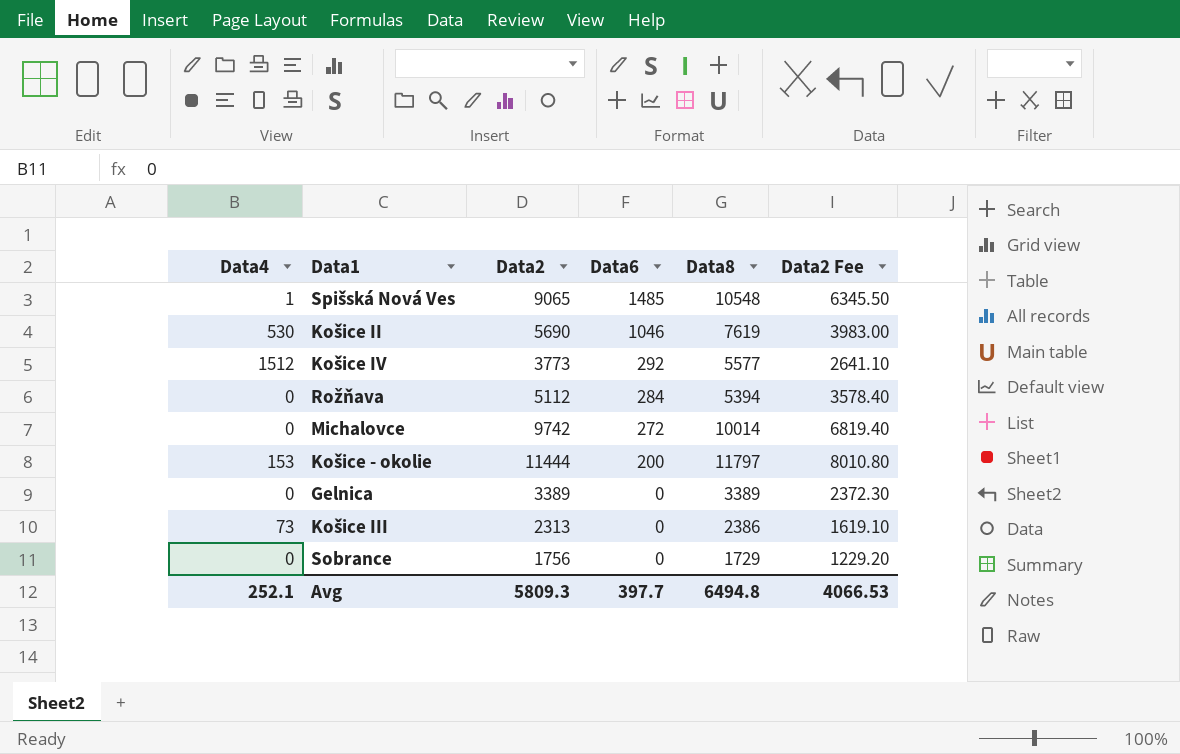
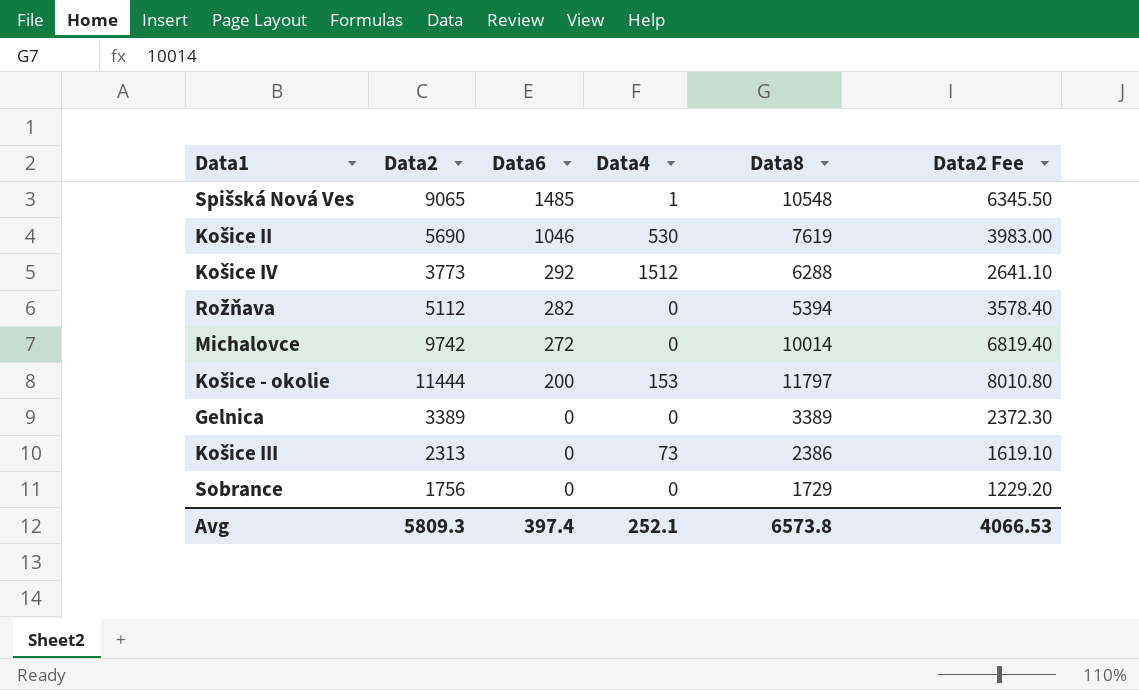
column Data4 | position: 1 -> 4
Košice IV | Data8: 5577 -> 6288
Rožňava | Data6: 284 -> 282
Avg | Data6: 397.7 -> 397.4
Avg | Data8: 6494.8 -> 6573.8

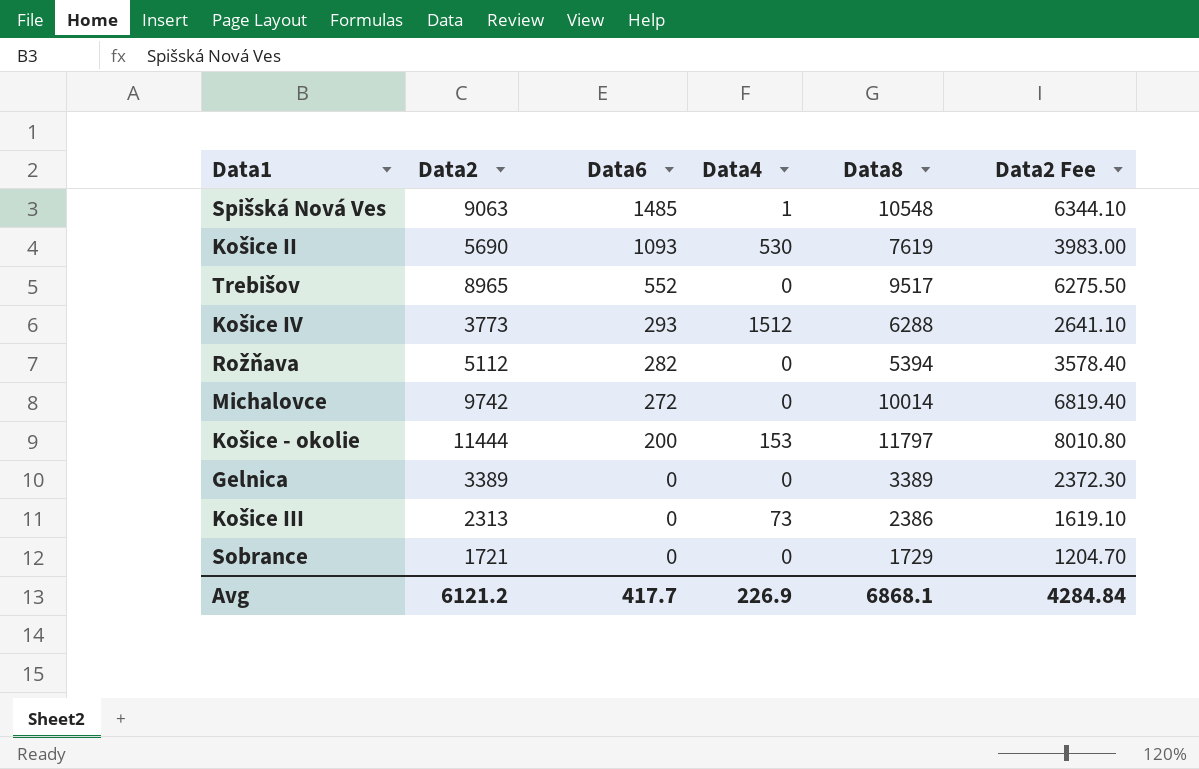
Spišská Nová Ves | Data2: 9065 -> 9063
Spišská Nová Ves | Data2 Fee: 6345.50 -> 6344.10
Košice II | Data6: 1046 -> 1093
row Trebišov: none -> 8965 | 552 | 0 | 9517 | 6275.50
Košice IV | Data6: 292 -> 293
Sobrance | Data2: 1756 -> 1721
Sobrance | Data2 Fee: 1229.20 -> 1204.70
Avg | Data2: 5809.3 -> 6121.2
Avg | Data6: 397.4 -> 417.7
Avg | Data4: 252.1 -> 226.9
Avg | Data8: 6573.8 -> 6868.1
Avg | Data2 Fee: 4066.53 -> 4284.84

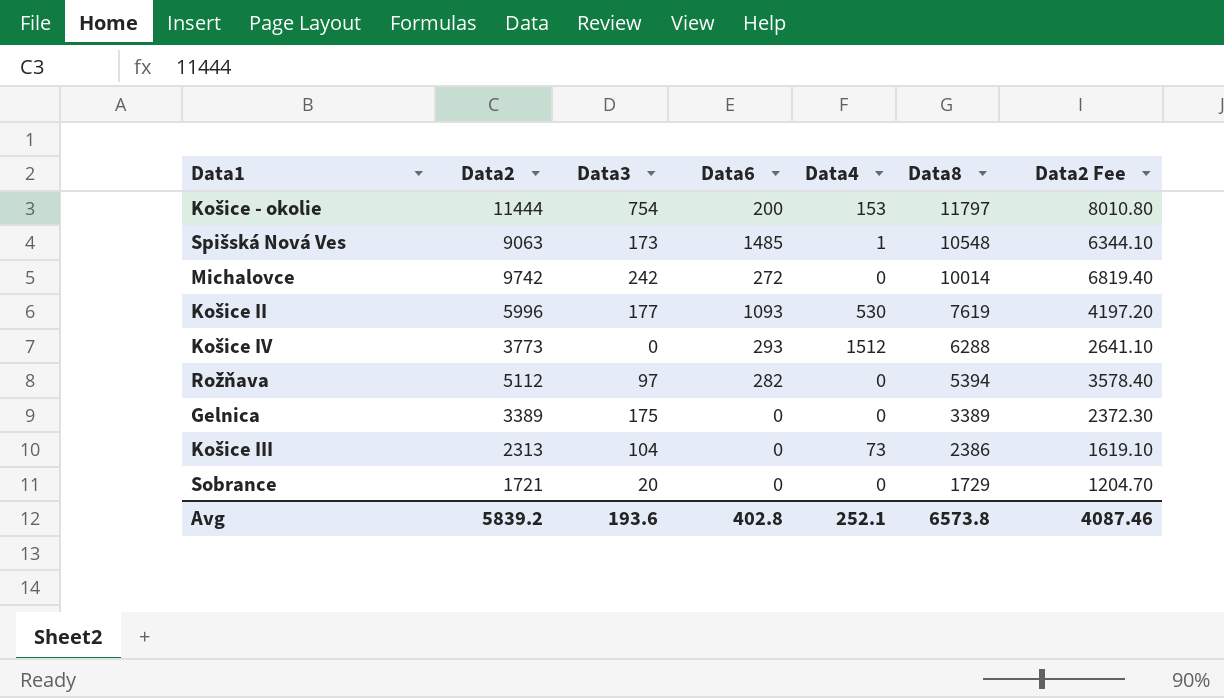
row order: Data6 descending -> Data8 descending
column Data3 | position: none -> 3
row Trebišov: 8965 | 552 | 0 | 9517 | 6275.50 -> none
Košice II | Data2: 5690 -> 5996
Košice II | Data2 Fee: 3983.00 -> 4197.20
Avg | Data2: 6121.2 -> 5839.2
Avg | Data6: 417.7 -> 402.8
Avg | Data4: 226.9 -> 252.1
Avg | Data8: 6868.1 -> 6573.8
Avg | Data2 Fee: 4284.84 -> 4087.46

